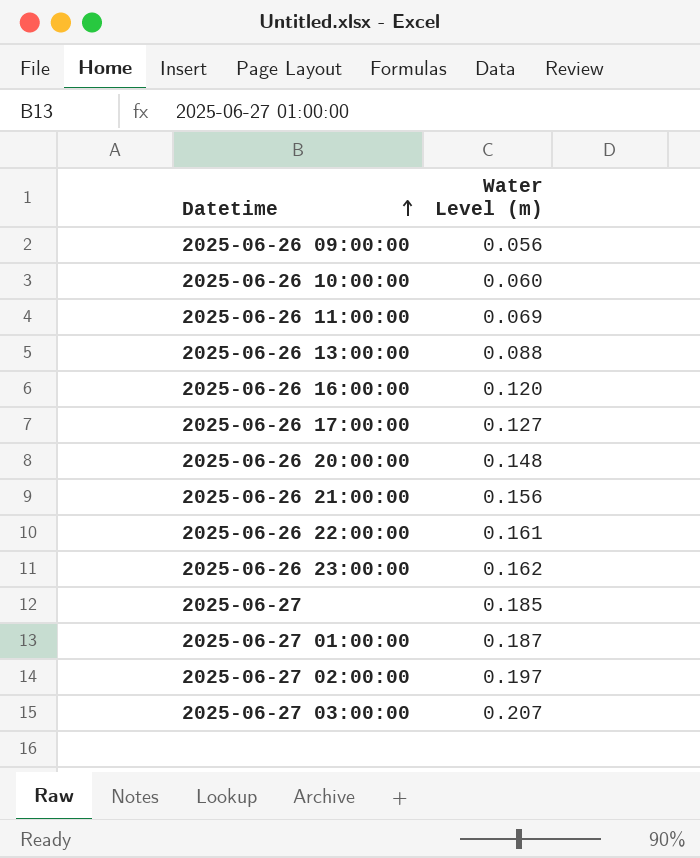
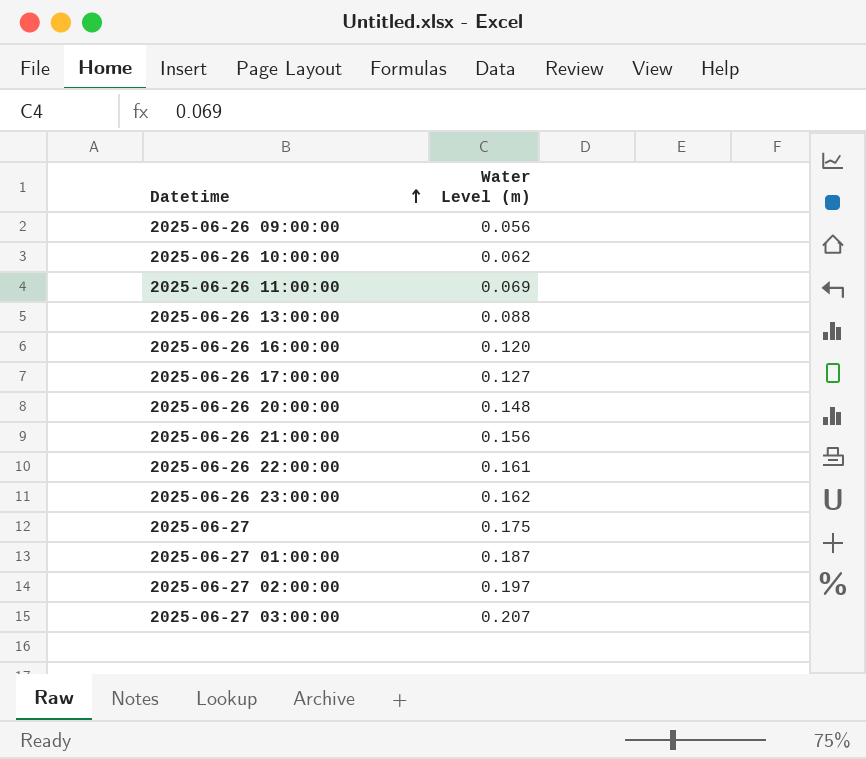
2025-06-26 10:00:00 | Water Level (m): 0.060 -> 0.062
2025-06-27 | Water Level (m): 0.185 -> 0.175

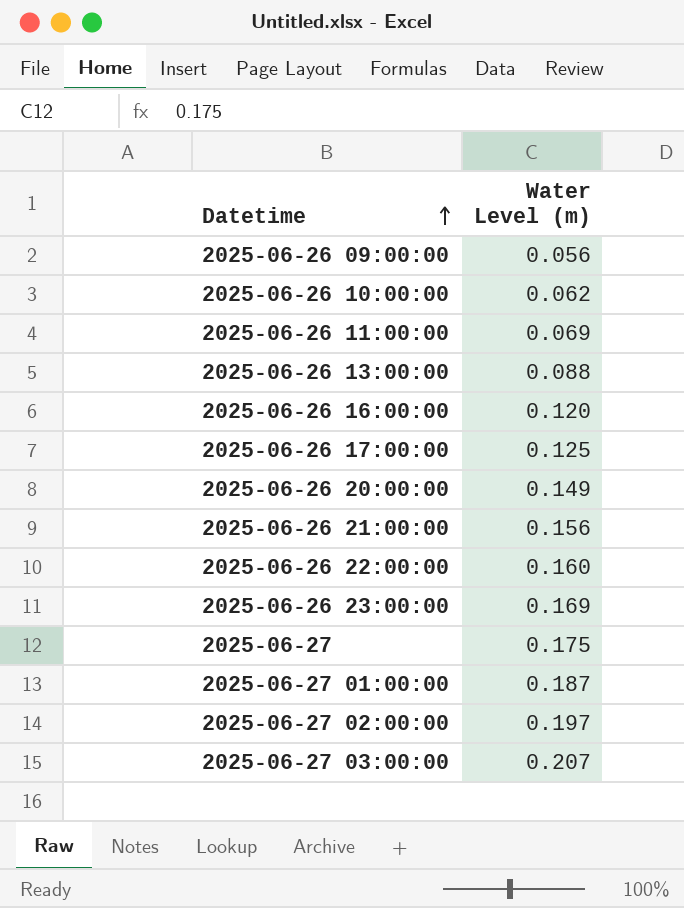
2025-06-26 17:00:00 | Water Level (m): 0.127 -> 0.125
2025-06-26 20:00:00 | Water Level (m): 0.148 -> 0.149
2025-06-26 22:00:00 | Water Level (m): 0.161 -> 0.160
2025-06-26 23:00:00 | Water Level (m): 0.162 -> 0.169

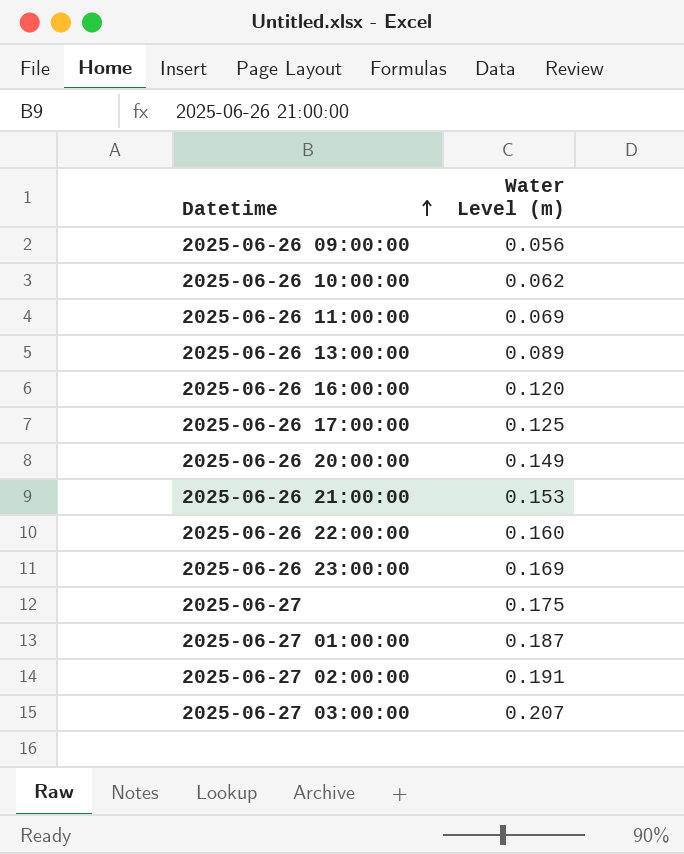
2025-06-26 13:00:00 | Water Level (m): 0.088 -> 0.089
2025-06-26 21:00:00 | Water Level (m): 0.156 -> 0.153
2025-06-27 02:00:00 | Water Level (m): 0.197 -> 0.191

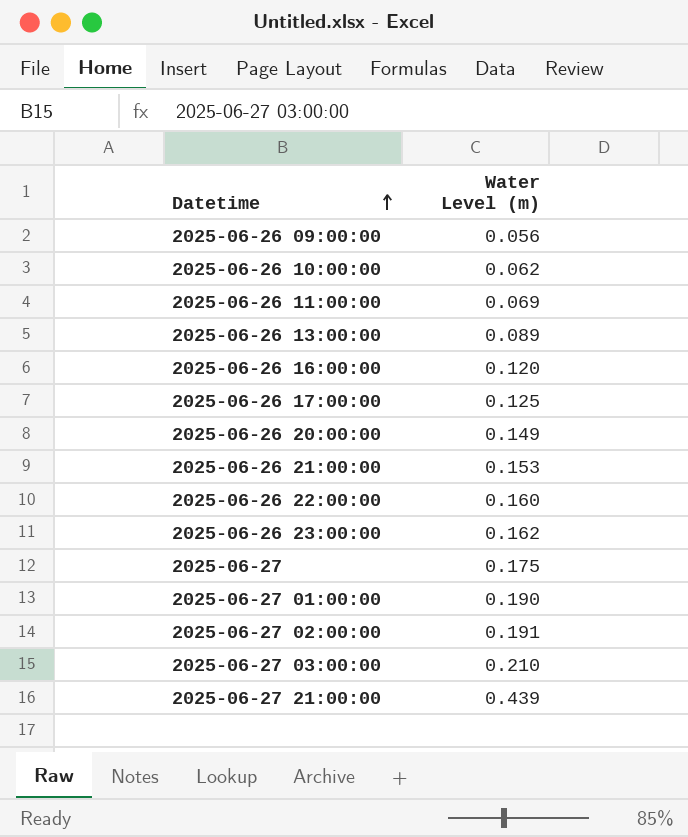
2025-06-26 23:00:00 | Water Level (m): 0.169 -> 0.162
2025-06-27 01:00:00 | Water Level (m): 0.187 -> 0.190
2025-06-27 03:00:00 | Water Level (m): 0.207 -> 0.210
row 2025-06-27 21:00:00: none -> 0.439

